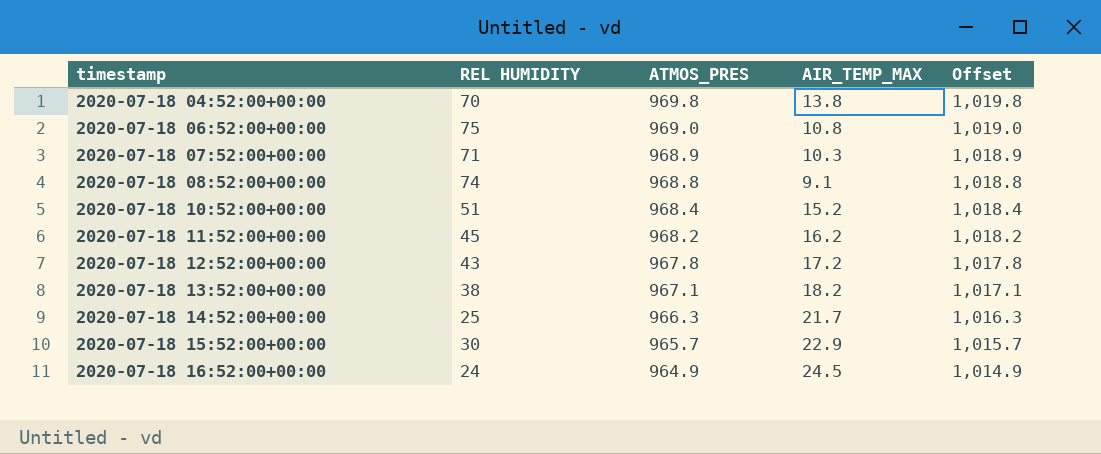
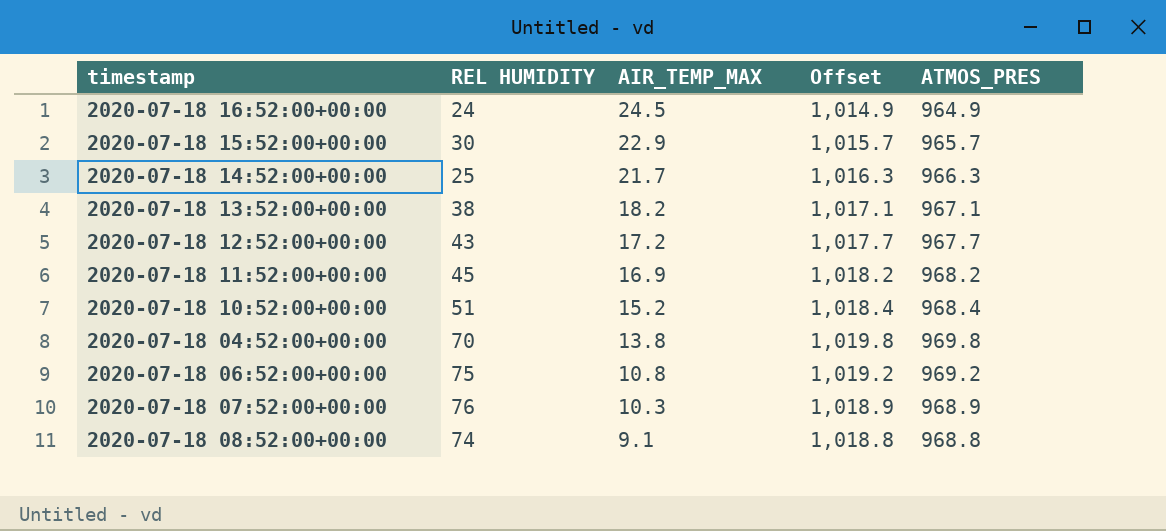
row order: timestamp ascending -> AIR_TEMP_MAX descending
column ATMOS_PRES | position: 3 -> 5
2020-07-18 12:52:00+00:00 | Offset: 1,017.8 -> 1,017.7
2020-07-18 12:52:00+00:00 | ATMOS_PRES: 967.8 -> 967.7
2020-07-18 11:52:00+00:00 | AIR_TEMP_MAX: 16.2 -> 16.9
2020-07-18 06:52:00+00:00 | Offset: 1,019.0 -> 1,019.2
2020-07-18 06:52:00+00:00 | ATMOS_PRES: 969.0 -> 969.2
2020-07-18 07:52:00+00:00 | REL HUMIDITY: 71 -> 76

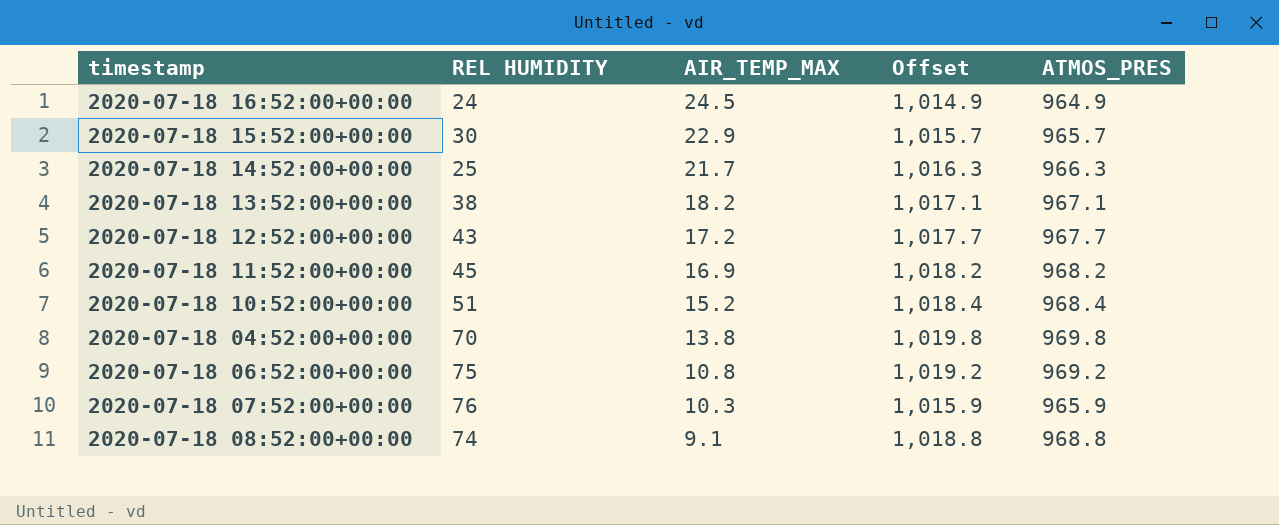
2020-07-18 07:52:00+00:00 | Offset: 1,018.9 -> 1,015.9
2020-07-18 07:52:00+00:00 | ATMOS_PRES: 968.9 -> 965.9

